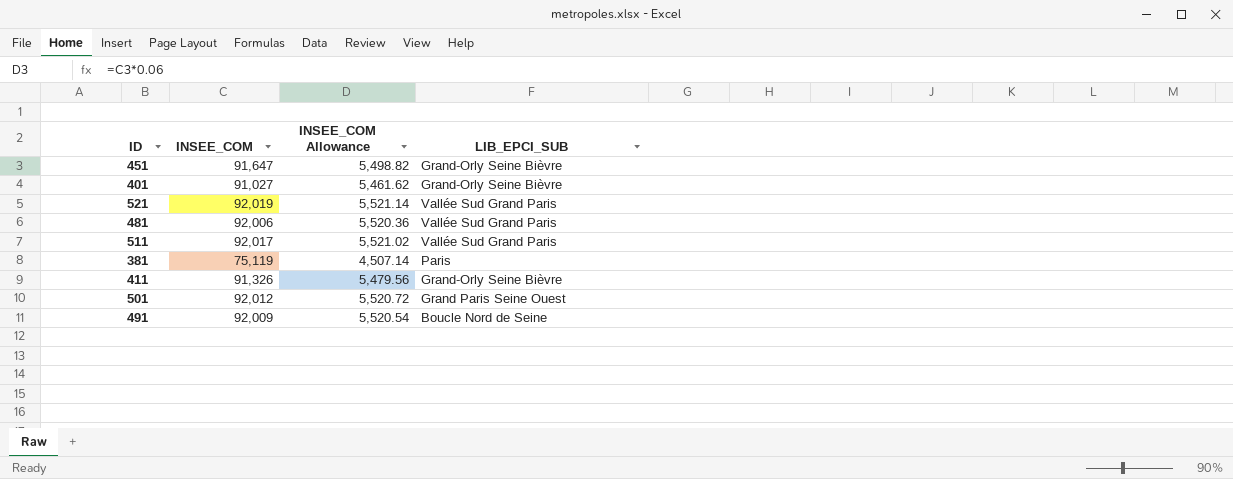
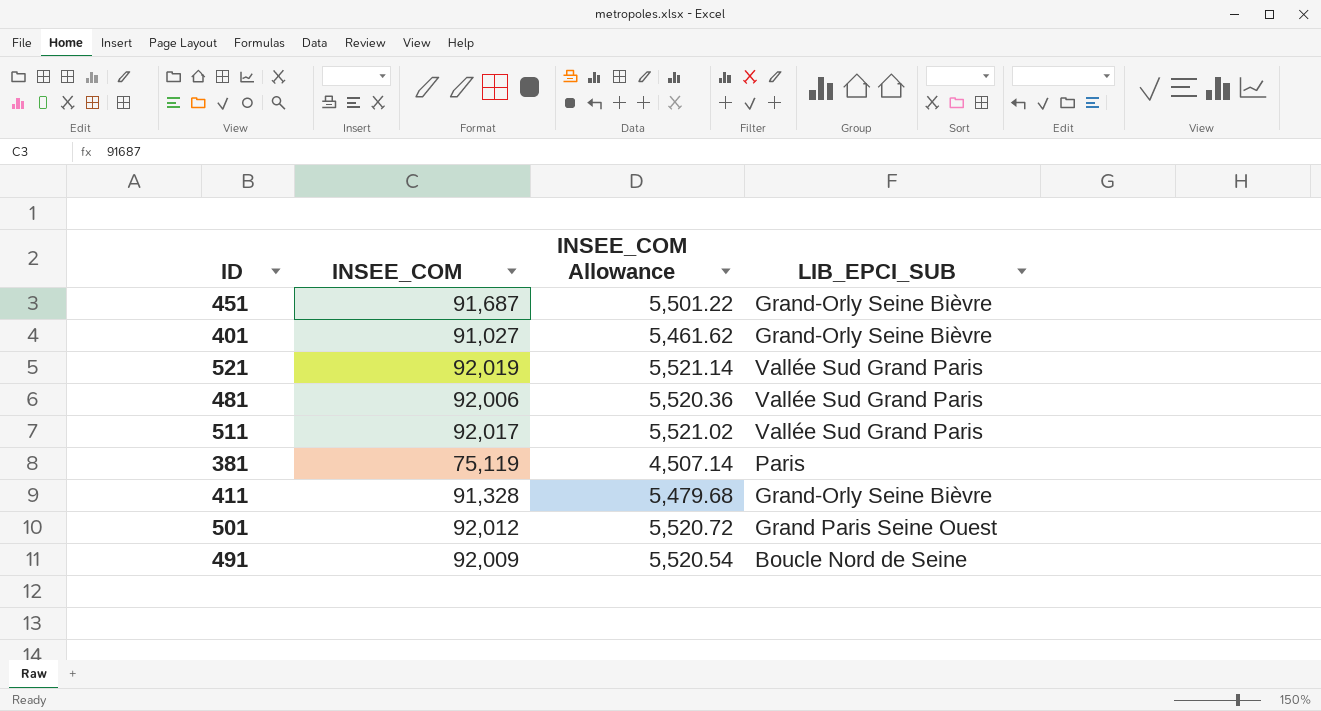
451 | INSEE_COM: 91,647 -> 91,687
451 | INSEE_COM Allowance: 5,498.82 -> 5,501.22
411 | INSEE_COM: 91,326 -> 91,328
411 | INSEE_COM Allowance: 5,479.56 -> 5,479.68

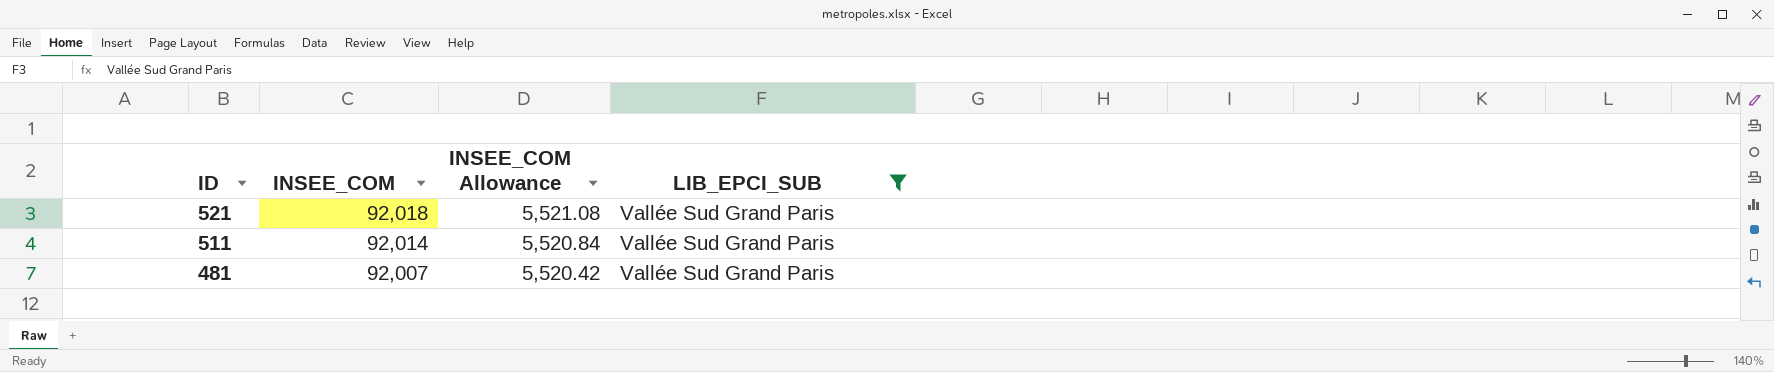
filter: none -> LIB_EPCI_SUB = Vallée Sud Grand Paris
row order: none -> ID descending
521 | INSEE_COM: 92,019 -> 92,018
521 | INSEE_COM Allowance: 5,521.14 -> 5,521.08
511 | INSEE_COM: 92,017 -> 92,014
511 | INSEE_COM Allowance: 5,521.02 -> 5,520.84
481 | INSEE_COM: 92,006 -> 92,007
481 | INSEE_COM Allowance: 5,520.36 -> 5,520.42

